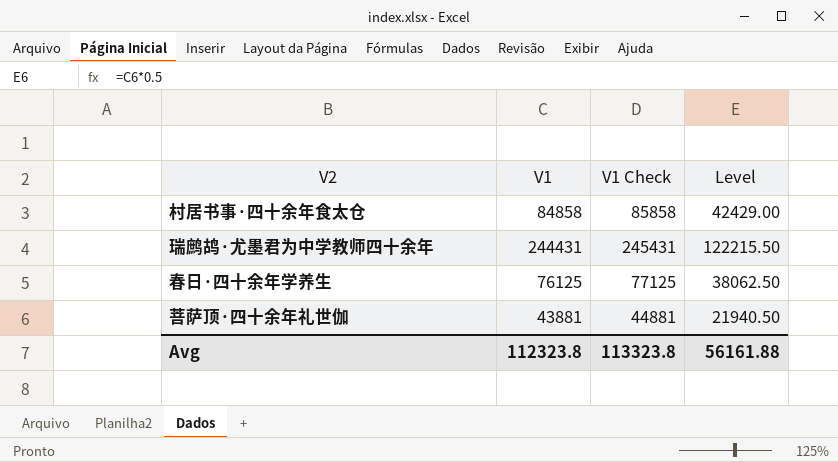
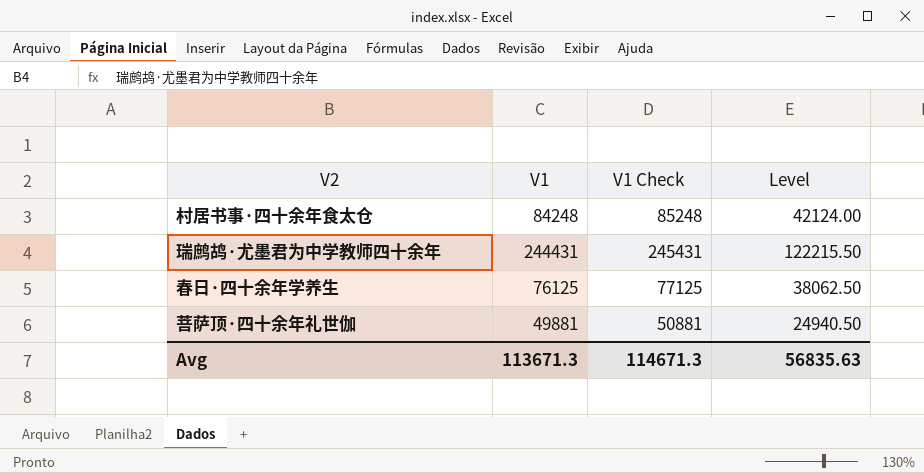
村居书事·四十余年食太仓 | V1: 84858 -> 84248
村居书事·四十余年食太仓 | V1 Check: 85858 -> 85248
村居书事·四十余年食太仓 | Level: 42429.00 -> 42124.00
菩萨顶·四十余年礼世伽 | V1: 43881 -> 49881
菩萨顶·四十余年礼世伽 | V1 Check: 44881 -> 50881
菩萨顶·四十余年礼世伽 | Level: 21940.50 -> 24940.50
Avg | V1: 112323.8 -> 113671.3
Avg | V1 Check: 113323.8 -> 114671.3
Avg | Level: 56161.88 -> 56835.63

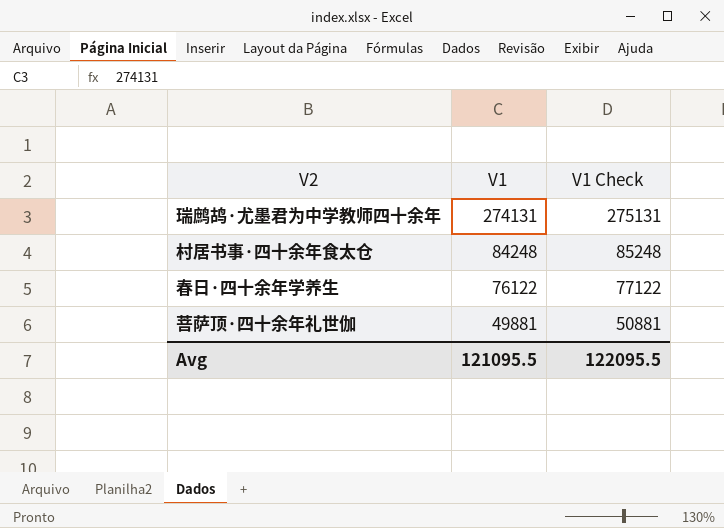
row order: none -> V1 descending
column Level | formula: [V1] * 0.5 -> none
瑞鹧鸪·尤墨君为中学教师四十余年 | V1: 244431 -> 274131
瑞鹧鸪·尤墨君为中学教师四十余年 | V1 Check: 245431 -> 275131
春日·四十余年学养生 | V1: 76125 -> 76122
春日·四十余年学养生 | V1 Check: 77125 -> 77122
Avg | V1: 113671.3 -> 121095.5
Avg | V1 Check: 114671.3 -> 122095.5

